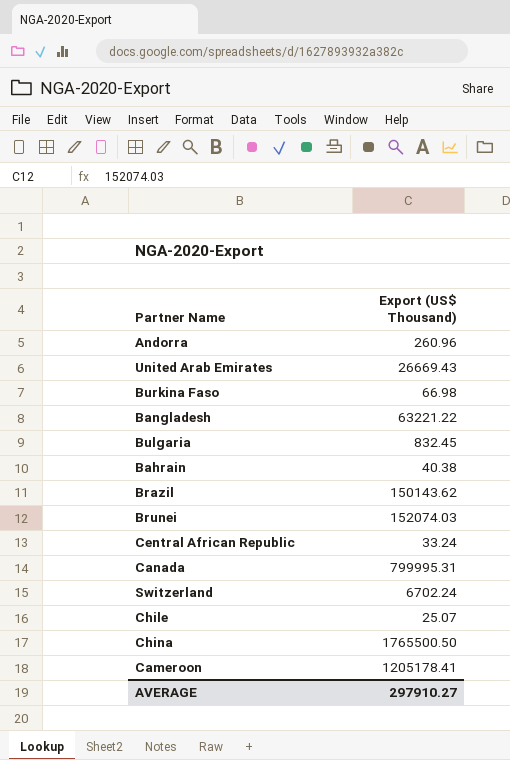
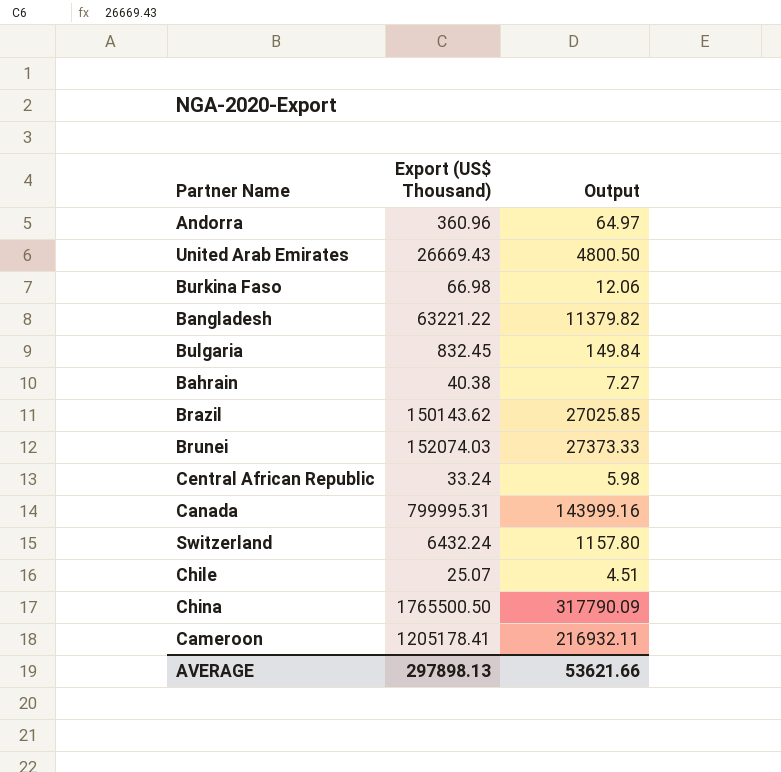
column Output | formula: none -> [Export (US$ Thousand)] * 0.18
Andorra | Export (US$ Thousand): 260.96 -> 360.96
Switzerland | Export (US$ Thousand): 6702.24 -> 6432.24
AVERAGE | Export (US$ Thousand): 297910.27 -> 297898.13

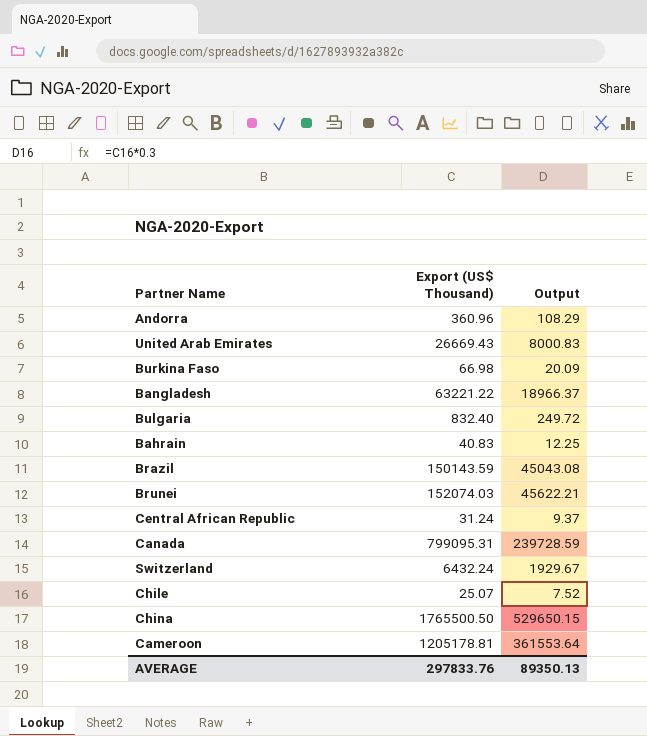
column Output | formula: [Export (US$ Thousand)] * 0.18 -> [Export (US$ Thousand)] * 0.3
Bulgaria | Export (US$ Thousand): 832.45 -> 832.40
Bahrain | Export (US$ Thousand): 40.38 -> 40.83
Brazil | Export (US$ Thousand): 150143.62 -> 150143.59
Central African Republic | Export (US$ Thousand): 33.24 -> 31.24
Canada | Export (US$ Thousand): 799995.31 -> 799095.31
Cameroon | Export (US$ Thousand): 1205178.41 -> 1205178.81
AVERAGE | Export (US$ Thousand): 297898.13 -> 297833.76
AVERAGE | Output: 53621.66 -> 89350.13

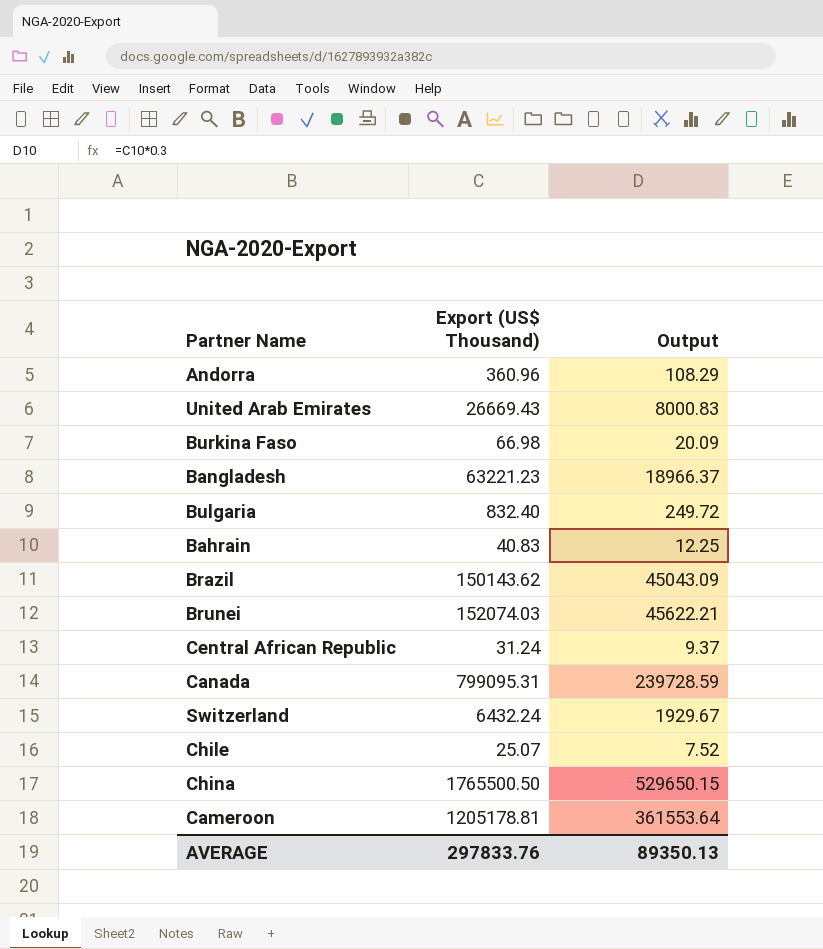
Bangladesh | Export (US$ Thousand): 63221.22 -> 63221.23
Brazil | Export (US$ Thousand): 150143.59 -> 150143.62
Brazil | Output: 45043.08 -> 45043.09

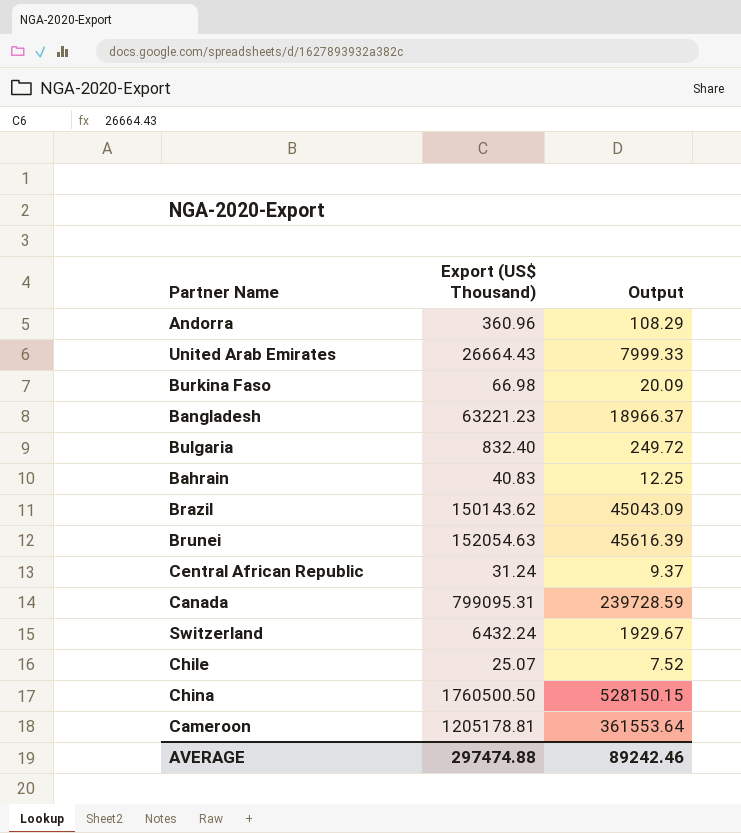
United Arab Emirates | Export (US$ Thousand): 26669.43 -> 26664.43
United Arab Emirates | Output: 8000.83 -> 7999.33
Brunei | Export (US$ Thousand): 152074.03 -> 152054.63
Brunei | Output: 45622.21 -> 45616.39
China | Export (US$ Thousand): 1765500.50 -> 1760500.50
China | Output: 529650.15 -> 528150.15
AVERAGE | Export (US$ Thousand): 297833.76 -> 297474.88
AVERAGE | Output: 89350.13 -> 89242.46

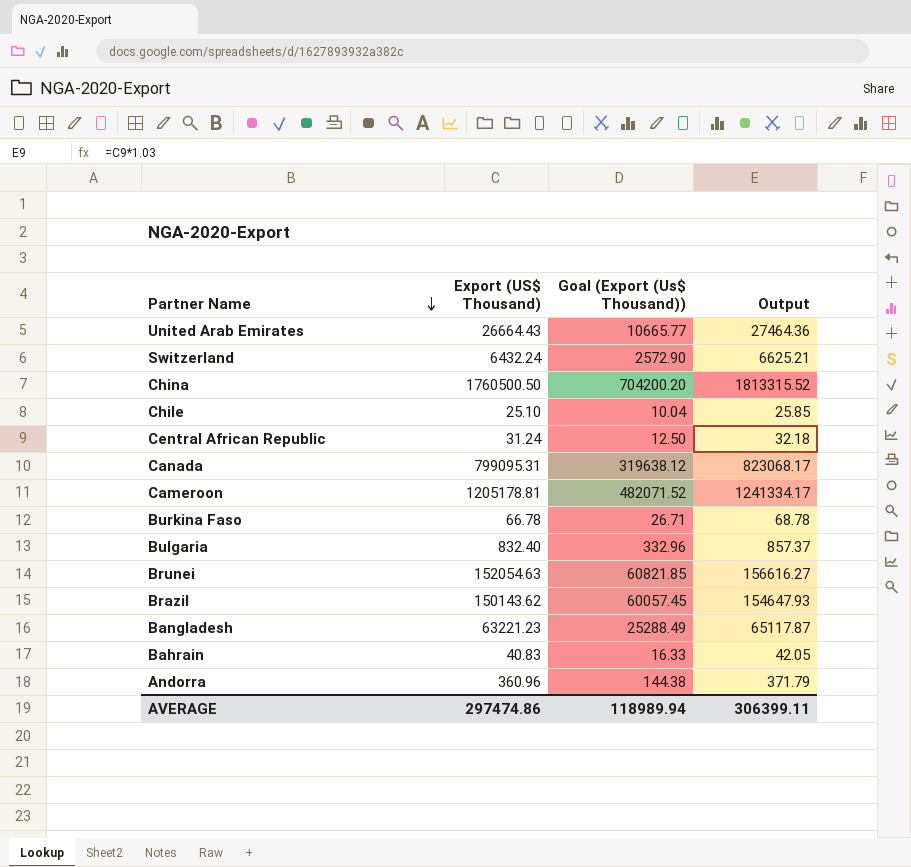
row order: none -> Partner Name descending
column Goal (Export (Us$ Thousand)) | formula: none -> [Export (US$ Thousand)] * 0.4
column Output | formula: [Export (US$ Thousand)] * 0.3 -> [Export (US$ Thousand)] * 1.03
Chile | Export (US$ Thousand): 25.07 -> 25.10
Burkina Faso | Export (US$ Thousand): 66.98 -> 66.78
AVERAGE | Export (US$ Thousand): 297474.88 -> 297474.86
AVERAGE | Output: 89242.46 -> 306399.11

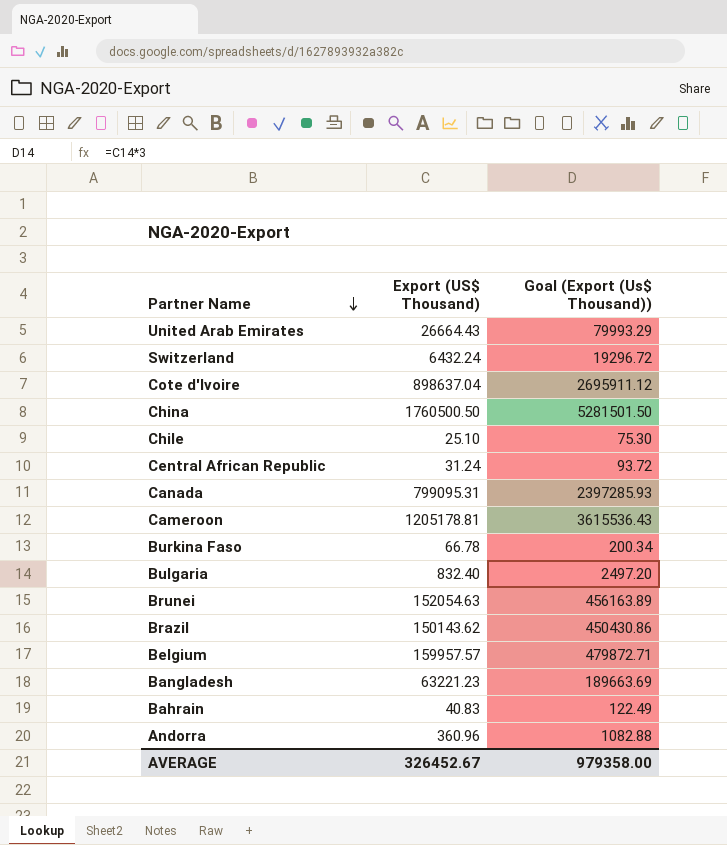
column Output | formula: [Export (US$ Thousand)] * 1.03 -> none
column Goal (Export (Us$ Thousand)) | formula: [Export (US$ Thousand)] * 0.4 -> [Export (US$ Thousand)] * 3
row Cote d'Ivoire: none -> 898637.04 | 2695911.12
row Belgium: none -> 159957.57 | 479872.71
AVERAGE | Export (US$ Thousand): 297474.86 -> 326452.67
AVERAGE | Goal (Export (Us$ Thousand)): 118989.94 -> 979358.00

